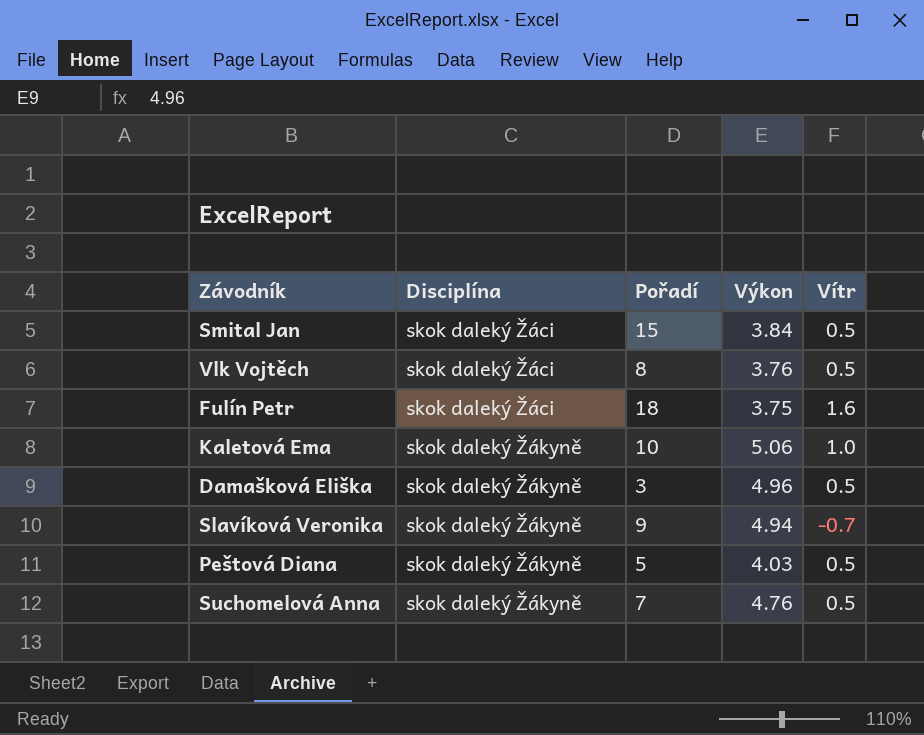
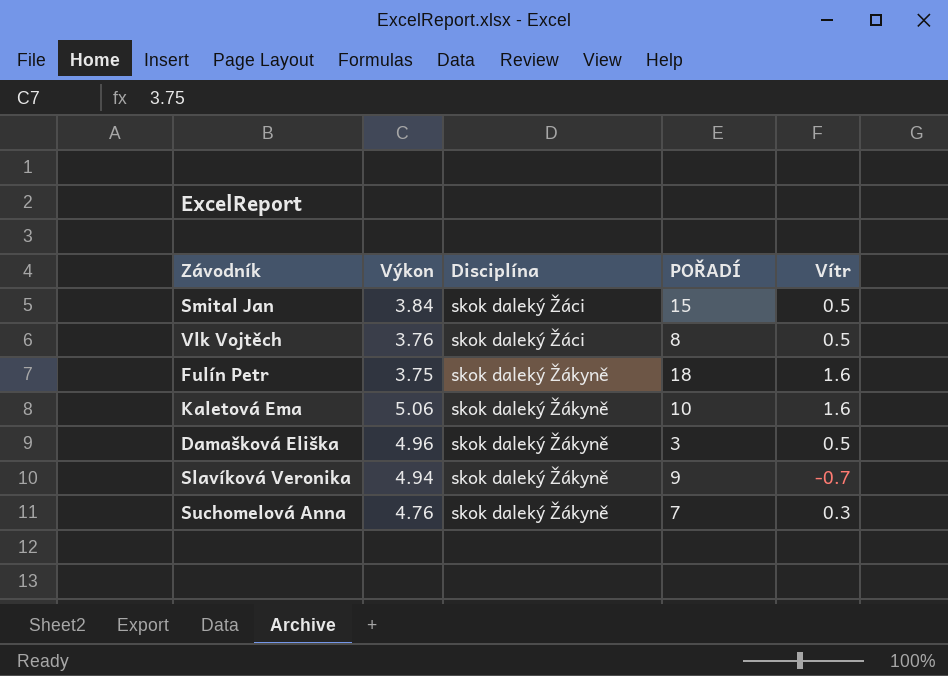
column Výkon | position: 4 -> 2
column name: Pořadí -> POŘADÍ
row Peštová Diana: skok daleký Žákyně | 5 | 4.03 | 0.5 -> none
Fulín Petr | Disciplína: skok daleký Žáci -> skok daleký Žákyně
Kaletová Ema | Vítr: 1.0 -> 1.6
Suchomelová Anna | Vítr: 0.5 -> 0.3

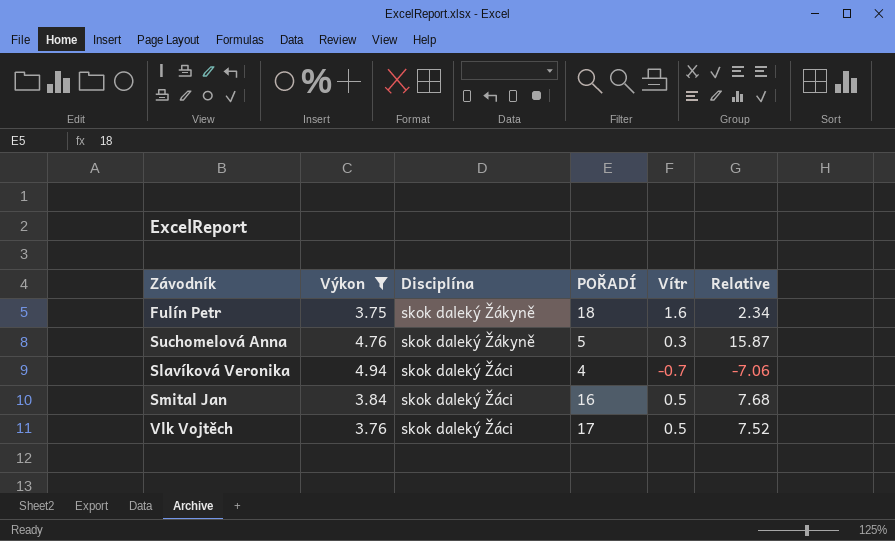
filter: none -> Výkon <= 4.94
row order: Disciplína ascending -> Disciplína descending
column Relative | formula: none -> [Výkon] / [Vítr]
Suchomelová Anna | POŘADÍ: 7 -> 5
Slavíková Veronika | Disciplína: skok daleký Žákyně -> skok daleký Žáci
Slavíková Veronika | POŘADÍ: 9 -> 4
Smital Jan | POŘADÍ: 15 -> 16
Vlk Vojtěch | POŘADÍ: 8 -> 17

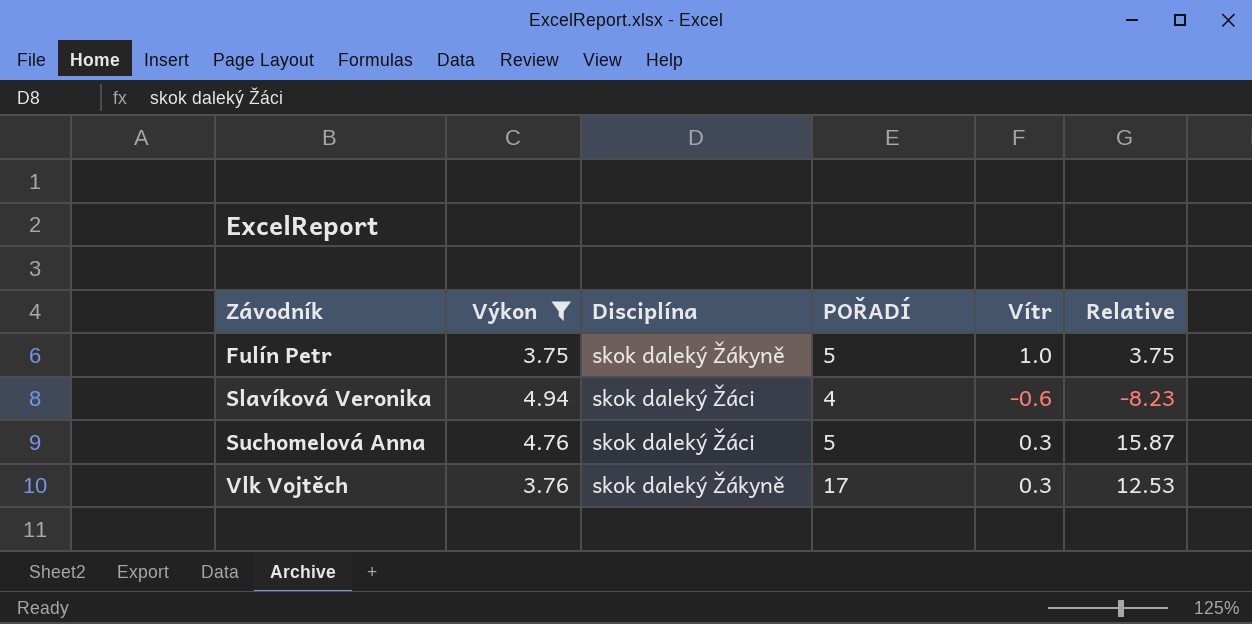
row order: Disciplína descending -> Závodník ascending
row Smital Jan: 3.84 | skok daleký Žáci | 16 | 0.5 | 7.68 -> none
Fulín Petr | POŘADÍ: 18 -> 5
Fulín Petr | Vítr: 1.6 -> 1.0
Fulín Petr | Relative: 2.34 -> 3.75
Slavíková Veronika | Vítr: -0.7 -> -0.6
Slavíková Veronika | Relative: -7.06 -> -8.23
Suchomelová Anna | Disciplína: skok daleký Žákyně -> skok daleký Žáci
Vlk Vojtěch | Disciplína: skok daleký Žáci -> skok daleký Žákyně
Vlk Vojtěch | Vítr: 0.5 -> 0.3
Vlk Vojtěch | Relative: 7.52 -> 12.53

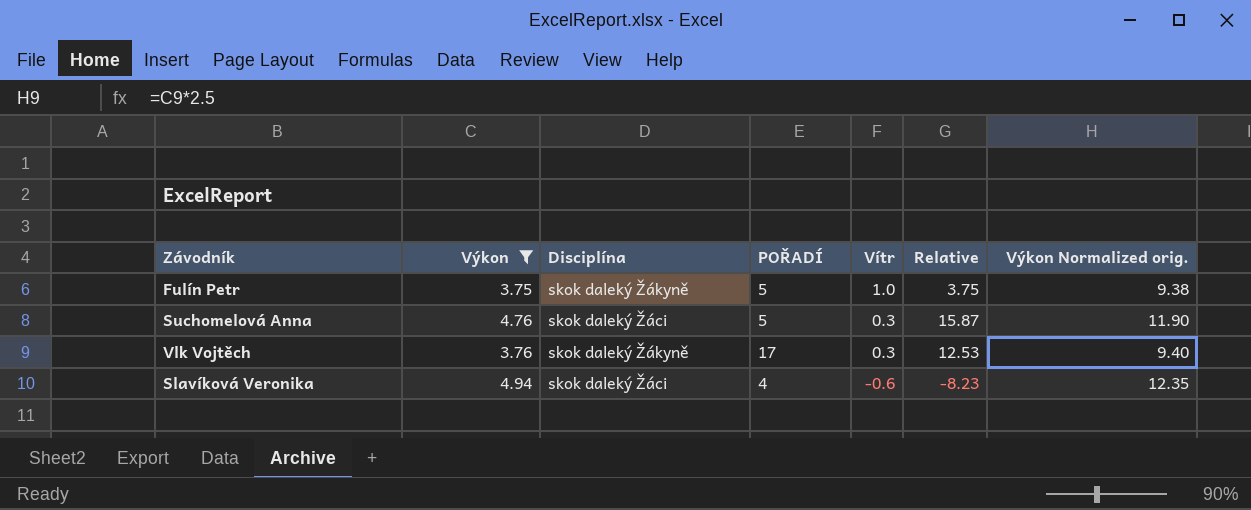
row order: Závodník ascending -> Vítr descending
column Výkon Normalized orig. | formula: none -> [Výkon] * 2.5

